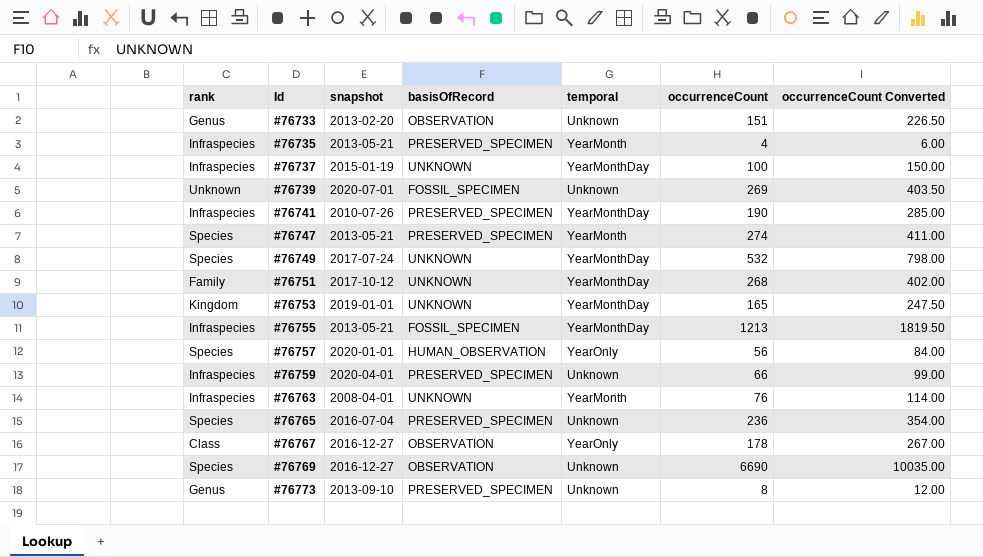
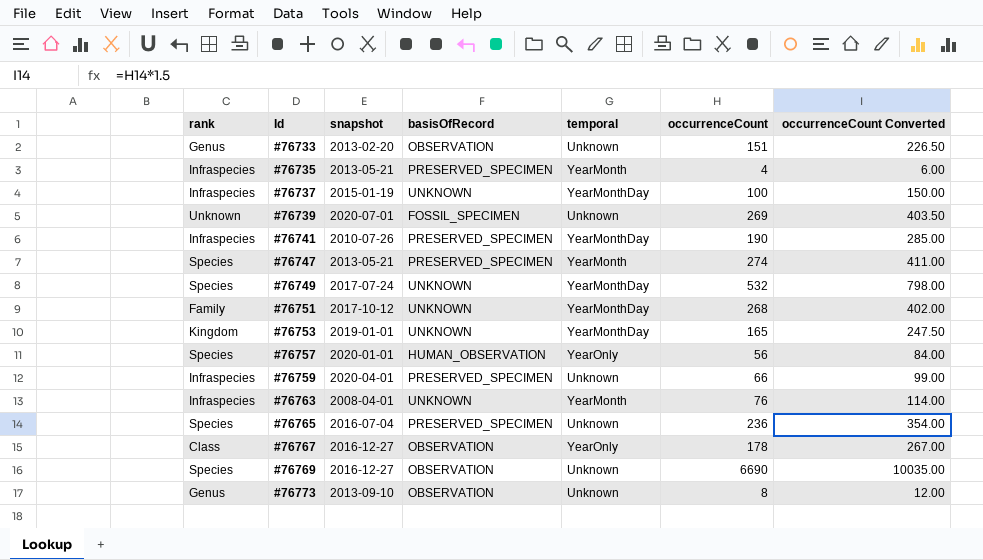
row #76755: Infraspecies | 2013-05-21 | FOSSIL_SPECIMEN | YearMonthDay | 1213 | 1819.50 -> none
#76773 | basisOfRecord: PRESERVED_SPECIMEN -> OBSERVATION

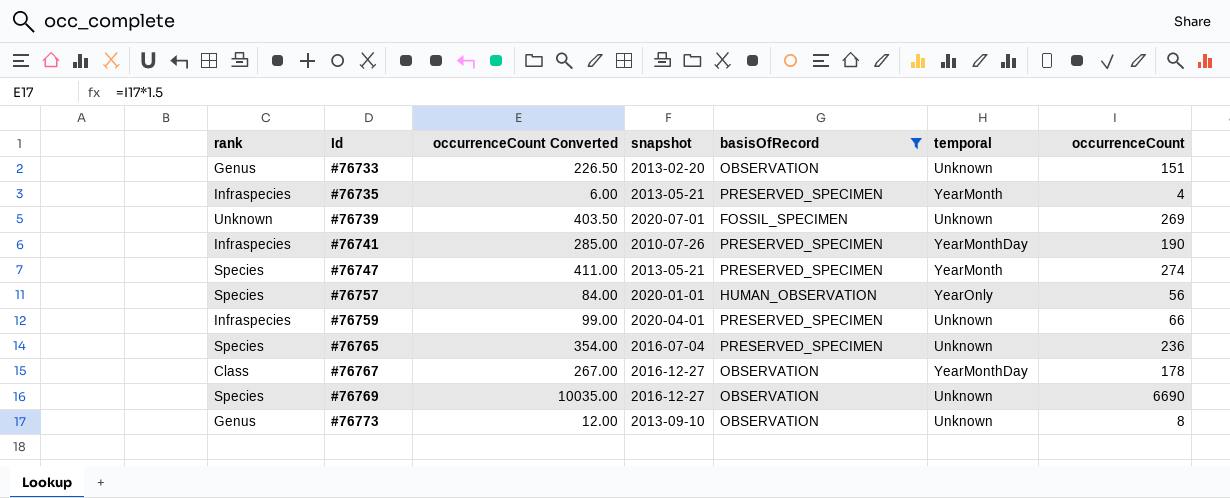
filter: none -> basisOfRecord != UNKNOWN
column occurrenceCount Converted | position: 7 -> 3
#76767 | temporal: YearOnly -> YearMonthDay

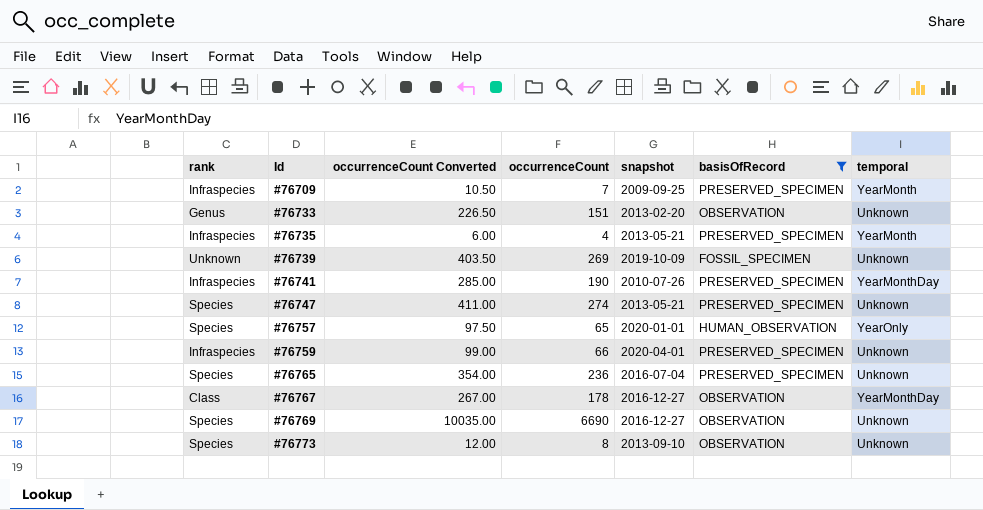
column occurrenceCount | position: 7 -> 4
row #76709: none -> Infraspecies | 10.50 | 7 | 2009-09-25 | PRESERVED_SPECIMEN | YearMonth
#76739 | snapshot: 2020-07-01 -> 2019-10-09
#76747 | temporal: YearMonth -> Unknown
#76757 | occurrenceCount Converted: 84.00 -> 97.50
#76757 | occurrenceCount: 56 -> 65
#76773 | rank: Genus -> Species

